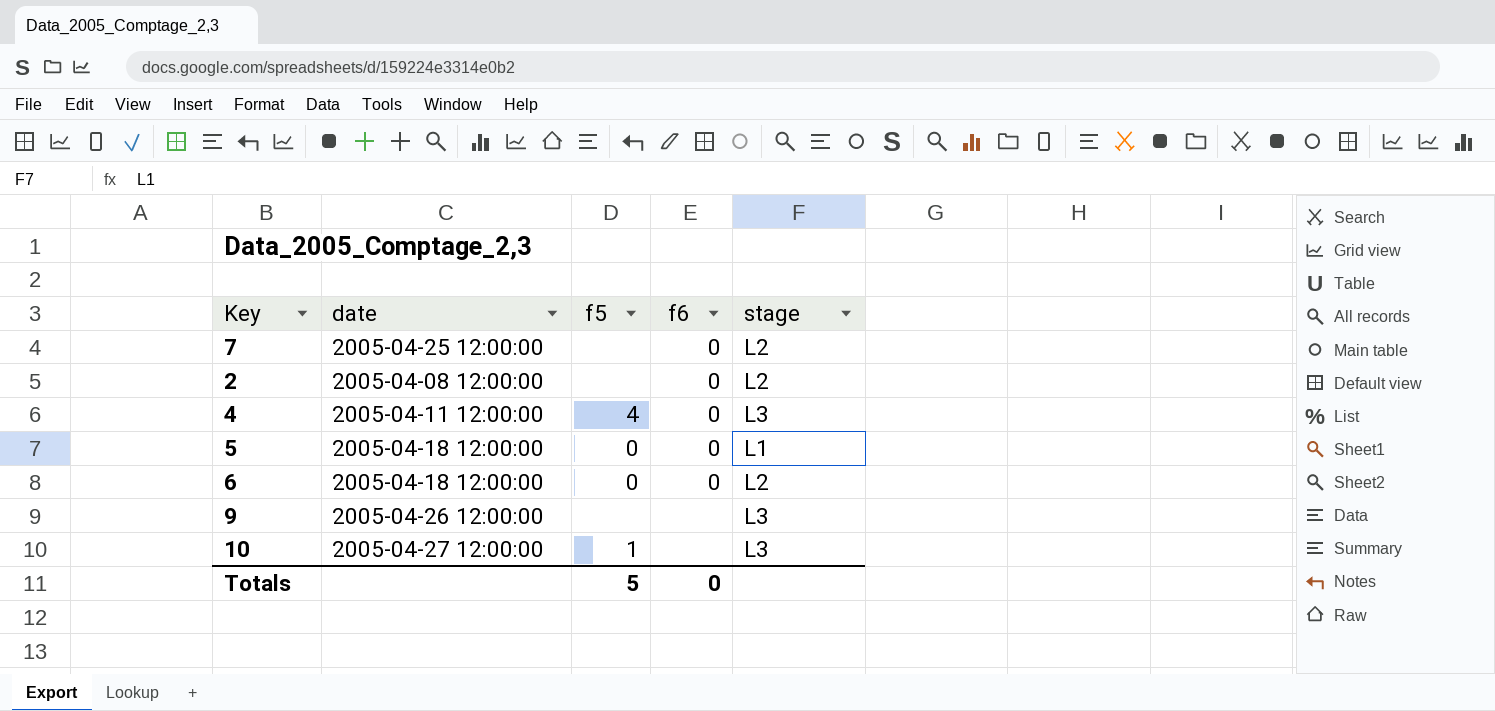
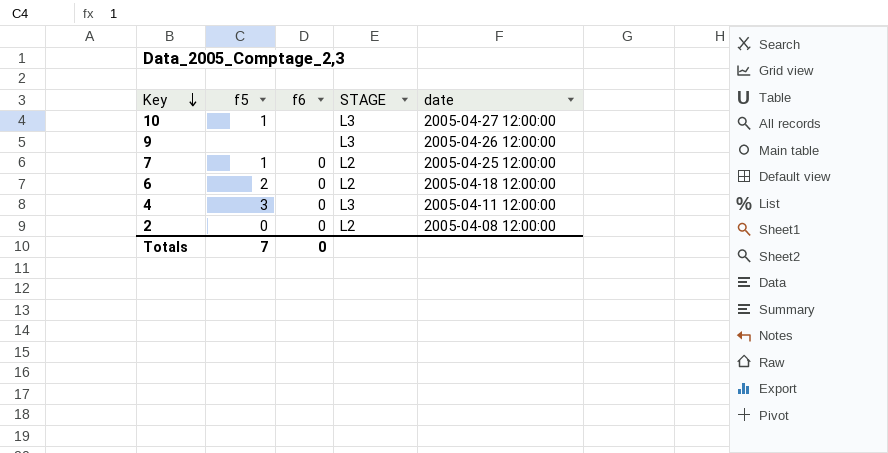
row order: none -> Key descending
column name: stage -> STAGE
column date | position: 2 -> 5
row 5: 2005-04-18 12:00:00 | 0 | 0 | L1 -> none
7 | f5: none -> 1
6 | f5: 0 -> 2
4 | f5: 4 -> 3
2 | f5: none -> 0
Totals | f5: 5 -> 7

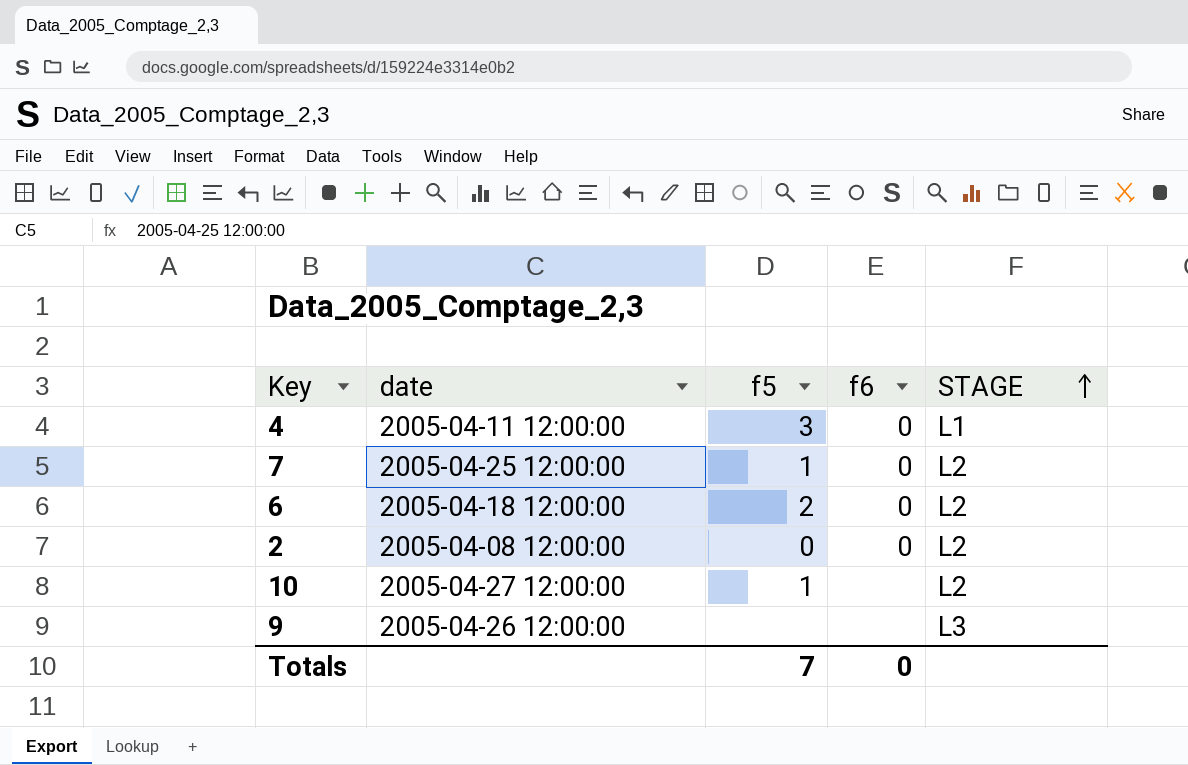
row order: Key descending -> STAGE ascending
column date | position: 5 -> 2
4 | STAGE: L3 -> L1
10 | STAGE: L3 -> L2

